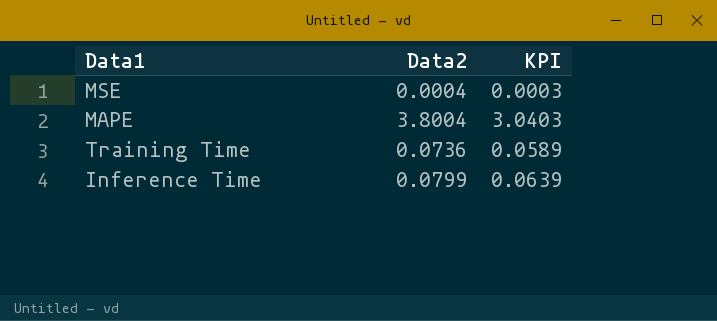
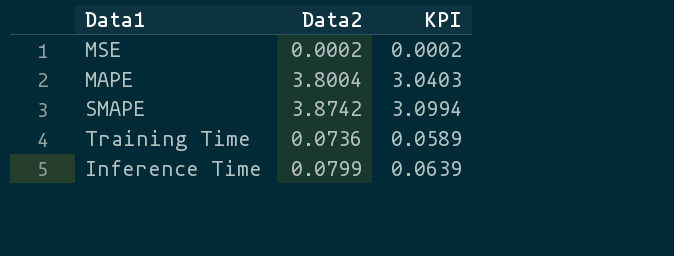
MSE | Data2: 0.0004 -> 0.0002
MSE | KPI: 0.0003 -> 0.0002
row SMAPE: none -> 3.8742 | 3.0994

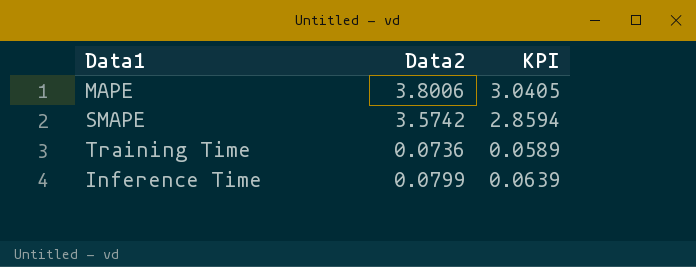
row MSE: 0.0002 | 0.0002 -> none
MAPE | Data2: 3.8004 -> 3.8006
MAPE | KPI: 3.0403 -> 3.0405
SMAPE | Data2: 3.8742 -> 3.5742
SMAPE | KPI: 3.0994 -> 2.8594

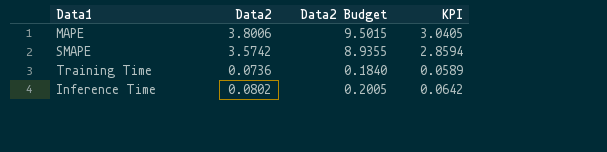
column Data2 Budget | formula: none -> [Data2] * 2.5
Inference Time | Data2: 0.0799 -> 0.0802
Inference Time | KPI: 0.0639 -> 0.0642

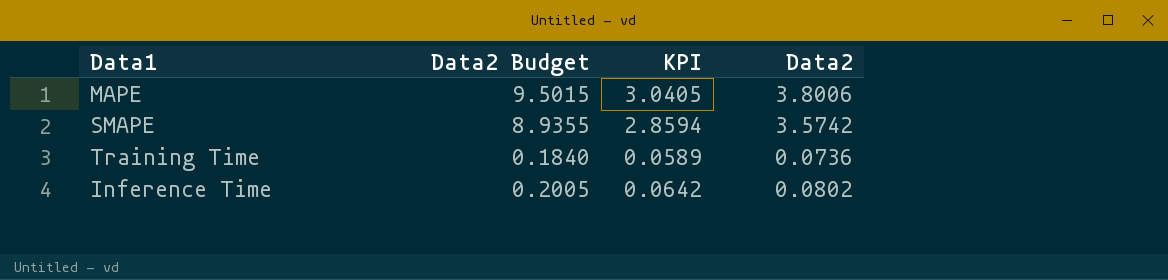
column Data2 | position: 2 -> 4

